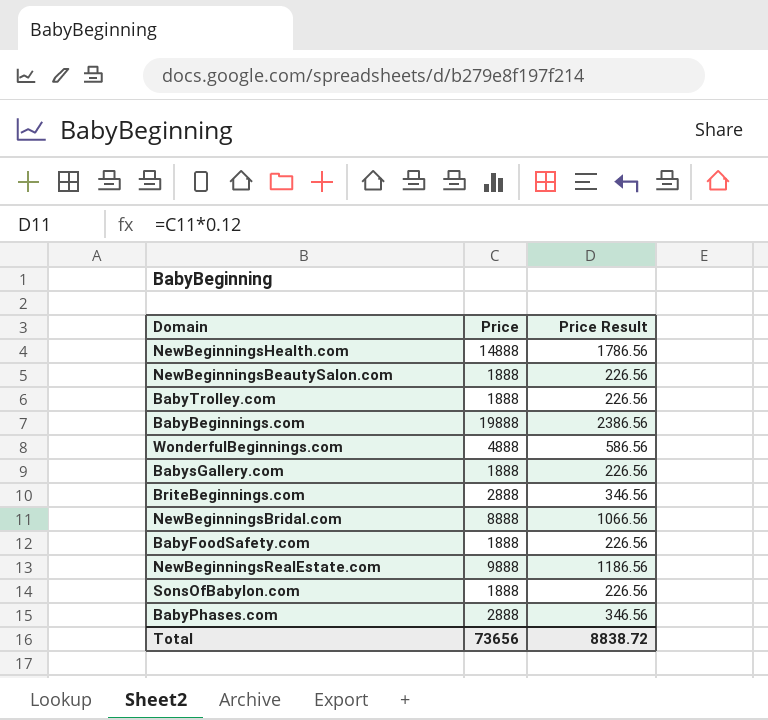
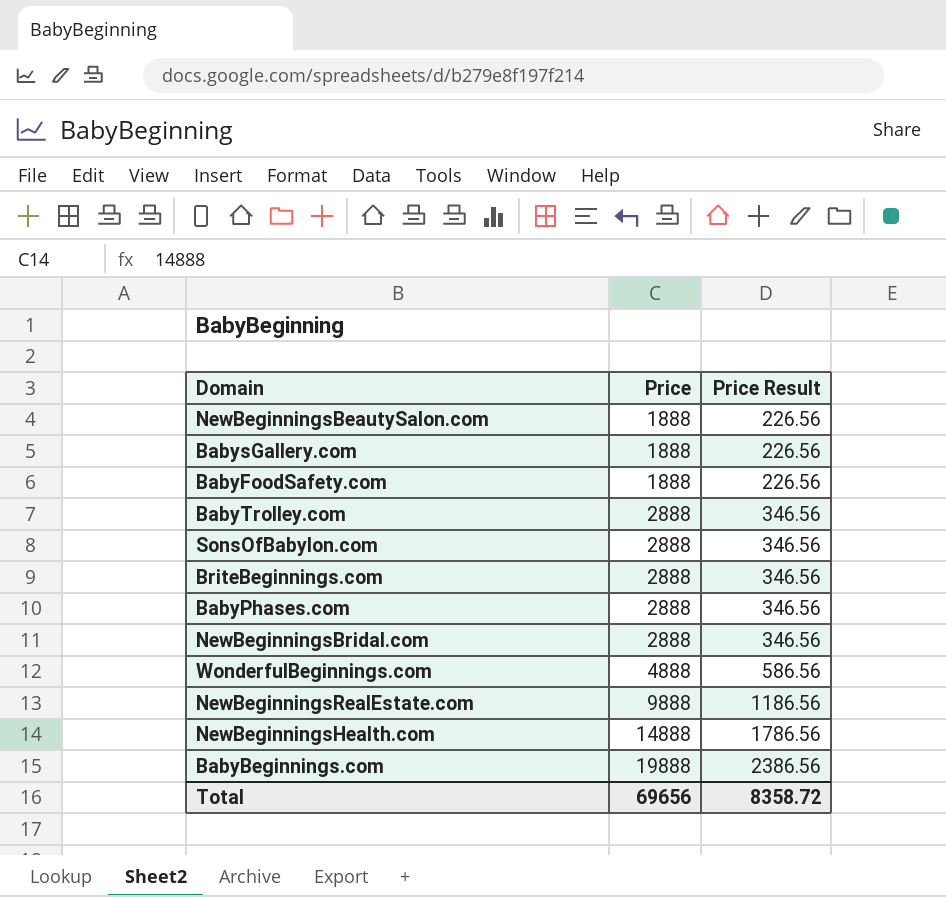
row order: none -> Price ascending
BabyTrolley.com | Price: 1888 -> 2888
BabyTrolley.com | Price Result: 226.56 -> 346.56
SonsOfBabylon.com | Price: 1888 -> 2888
SonsOfBabylon.com | Price Result: 226.56 -> 346.56
NewBeginningsBridal.com | Price: 8888 -> 2888
NewBeginningsBridal.com | Price Result: 1066.56 -> 346.56
Total | Price: 73656 -> 69656
Total | Price Result: 8838.72 -> 8358.72

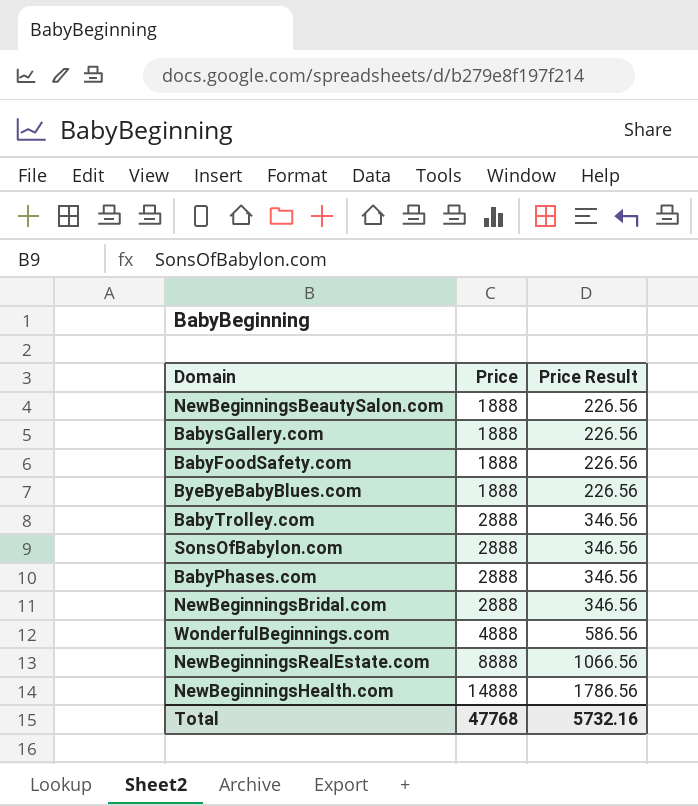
row BriteBeginnings.com: 2888 | 346.56 -> none
row BabyBeginnings.com: 19888 | 2386.56 -> none
row ByeByeBabyBlues.com: none -> 1888 | 226.56
NewBeginningsRealEstate.com | Price: 9888 -> 8888
NewBeginningsRealEstate.com | Price Result: 1186.56 -> 1066.56
Total | Price: 69656 -> 47768
Total | Price Result: 8358.72 -> 5732.16

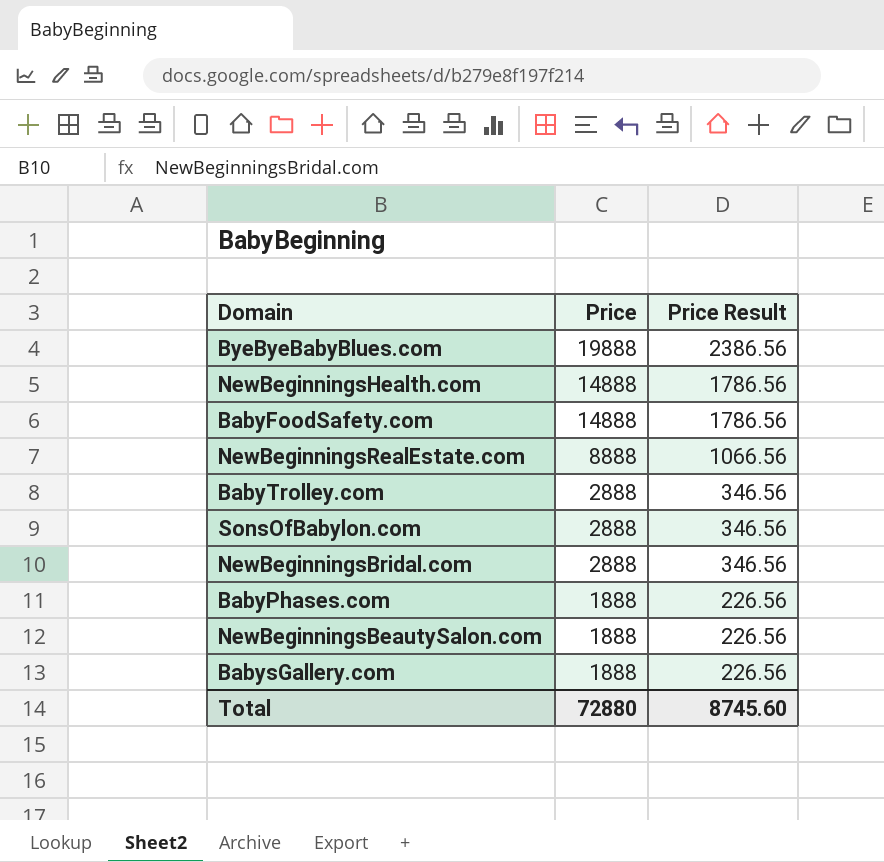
row order: Price ascending -> Price descending
row WonderfulBeginnings.com: 4888 | 586.56 -> none
ByeByeBabyBlues.com | Price: 1888 -> 19888
ByeByeBabyBlues.com | Price Result: 226.56 -> 2386.56
BabyFoodSafety.com | Price: 1888 -> 14888
BabyFoodSafety.com | Price Result: 226.56 -> 1786.56
BabyPhases.com | Price: 2888 -> 1888
BabyPhases.com | Price Result: 346.56 -> 226.56
Total | Price: 47768 -> 72880
Total | Price Result: 5732.16 -> 8745.60

